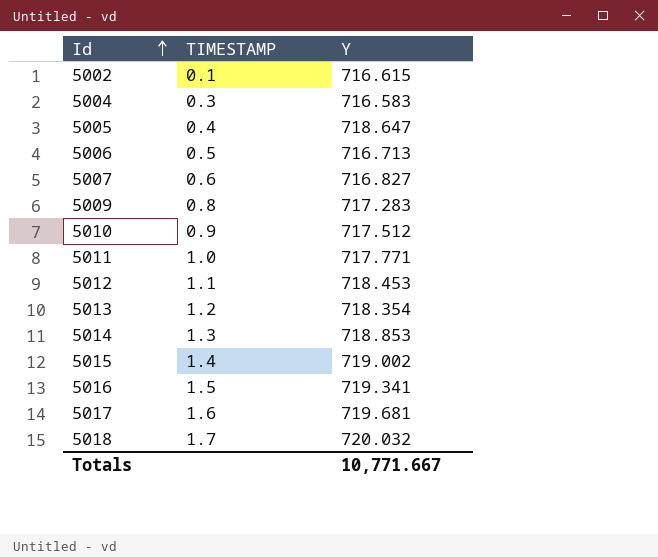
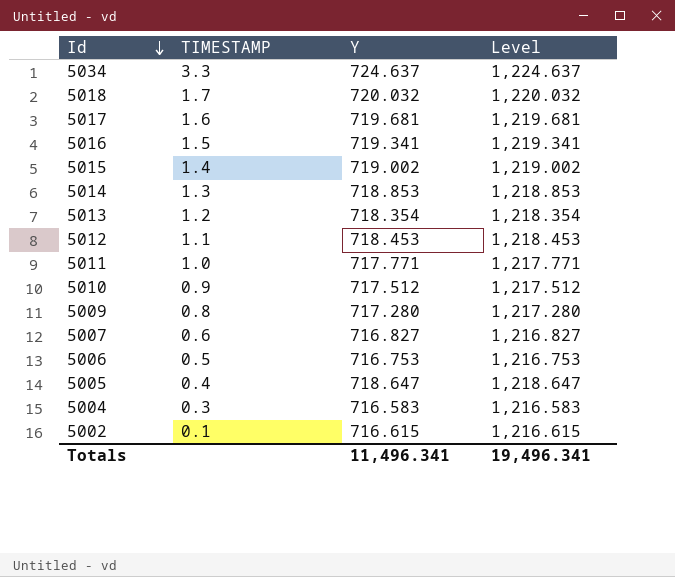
row order: Id ascending -> Id descending
column Level | formula: none -> [Y] + 500
row 5034: none -> 3.3 | 724.637 | 1,224.637
5009 | Y: 717.283 -> 717.280
5006 | Y: 716.713 -> 716.753
Totals | Y: 10,771.667 -> 11,496.341

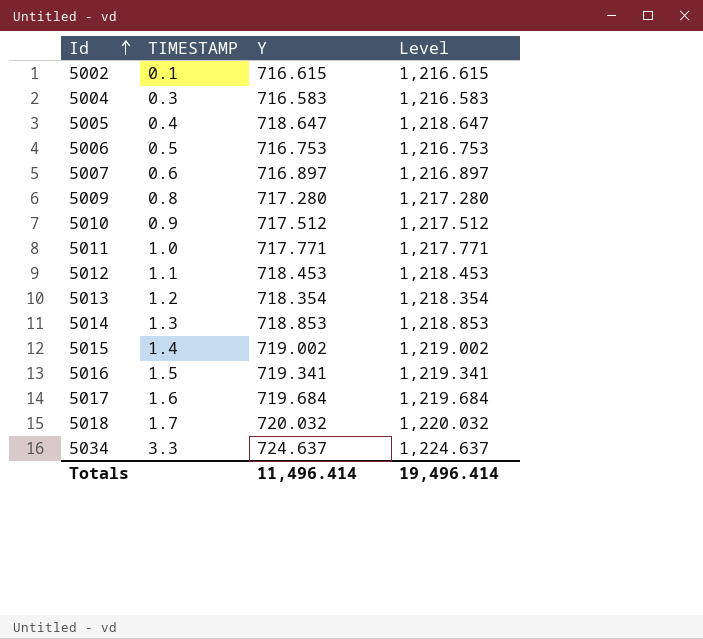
row order: Id descending -> Id ascending
5007 | Y: 716.827 -> 716.897
5007 | Level: 1,216.827 -> 1,216.897
5017 | Y: 719.681 -> 719.684
5017 | Level: 1,219.681 -> 1,219.684
Totals | Y: 11,496.341 -> 11,496.414
Totals | Level: 19,496.341 -> 19,496.414

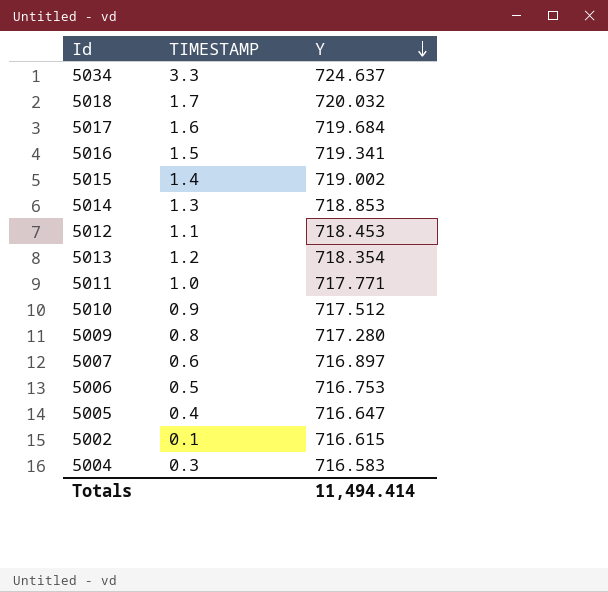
row order: Id ascending -> Y descending
column Level | formula: [Y] + 500 -> none
5005 | Y: 718.647 -> 716.647
Totals | Y: 11,496.414 -> 11,494.414

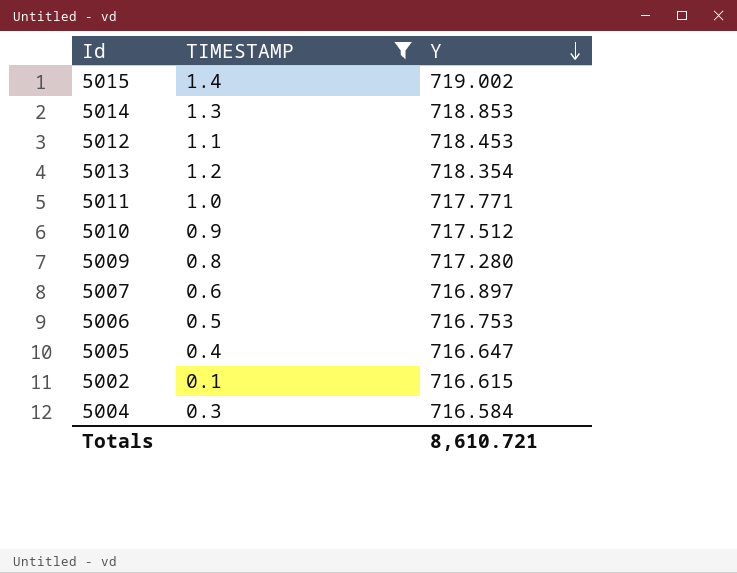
filter: none -> TIMESTAMP <= 1.4
5004 | Y: 716.583 -> 716.584
Totals | Y: 11,494.414 -> 8,610.721

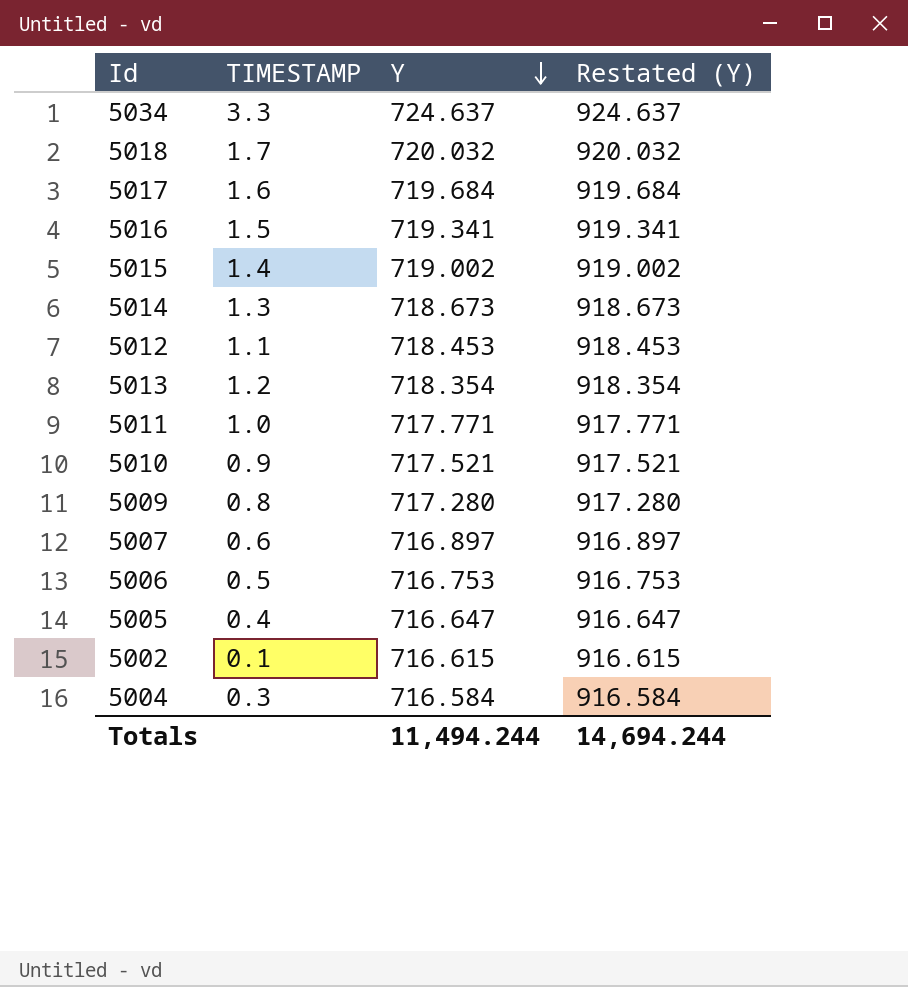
filter: TIMESTAMP <= 1.4 -> none
column Restated (Y) | formula: none -> [Y] + 200
5014 | Y: 718.853 -> 718.673
5010 | Y: 717.512 -> 717.521
Totals | Y: 8,610.721 -> 11,494.244

